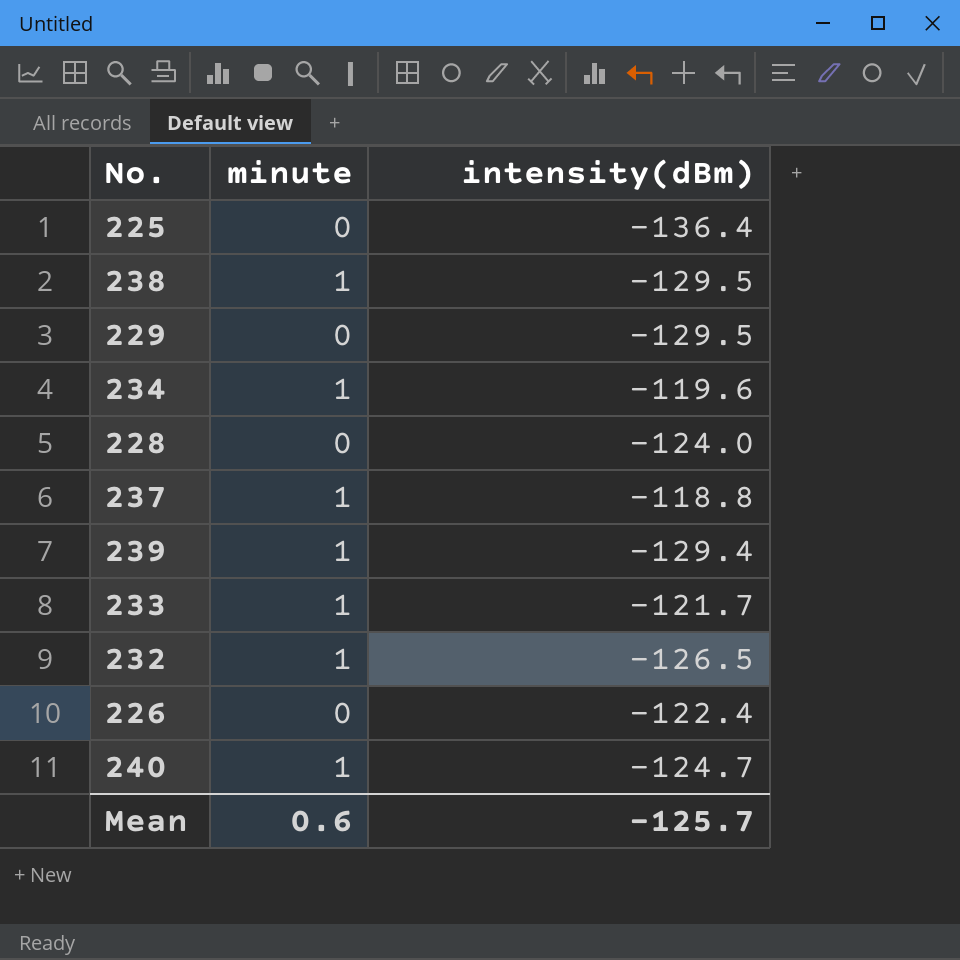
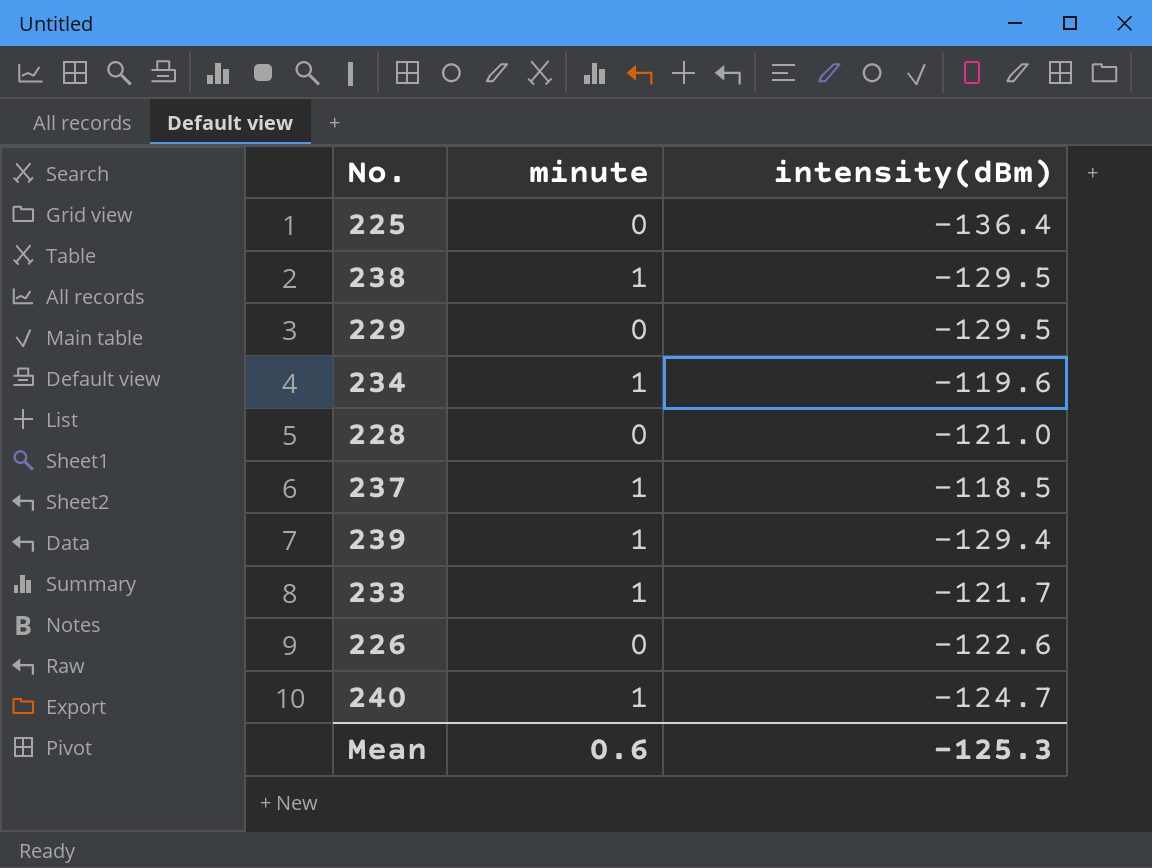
row 232: 1 | -126.5 -> none
228 | intensity(dBm): -124.0 -> -121.0
237 | intensity(dBm): -118.8 -> -118.5
226 | intensity(dBm): -122.4 -> -122.6
Mean | intensity(dBm): -125.7 -> -125.3

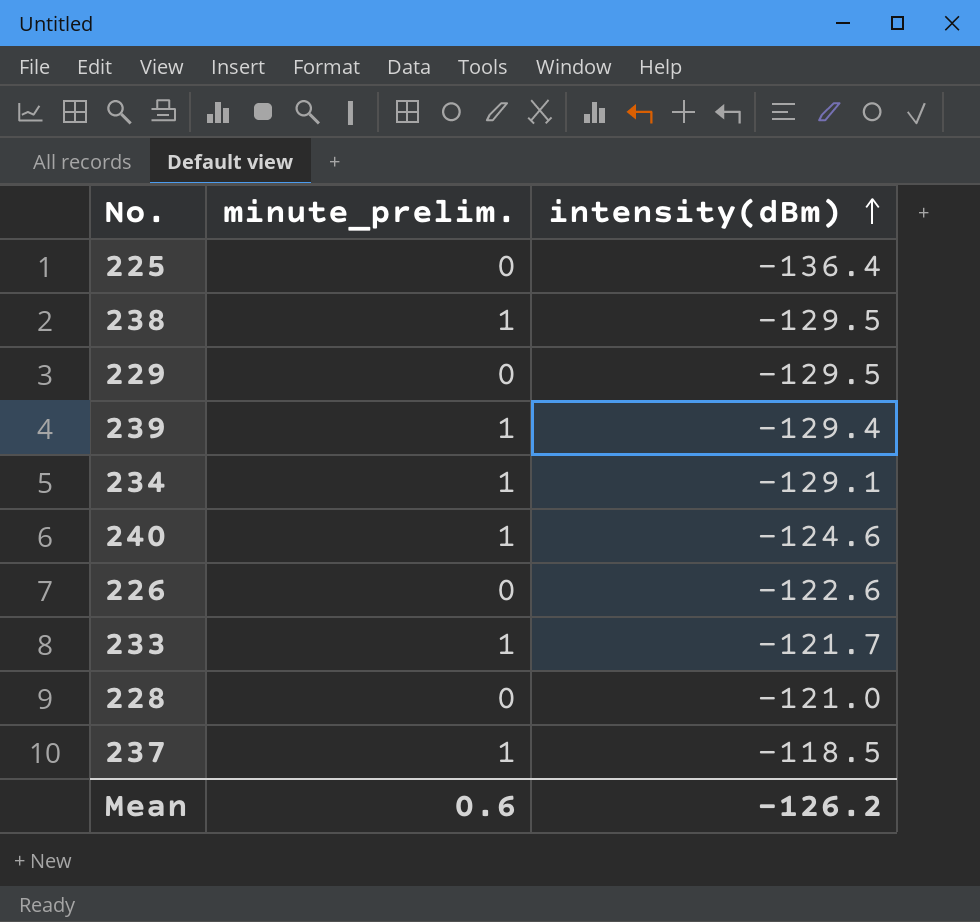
row order: none -> intensity(dBm) ascending
column name: minute -> minute_prelim.
234 | intensity(dBm): -119.6 -> -129.1
240 | intensity(dBm): -124.7 -> -124.6
Mean | intensity(dBm): -125.3 -> -126.2

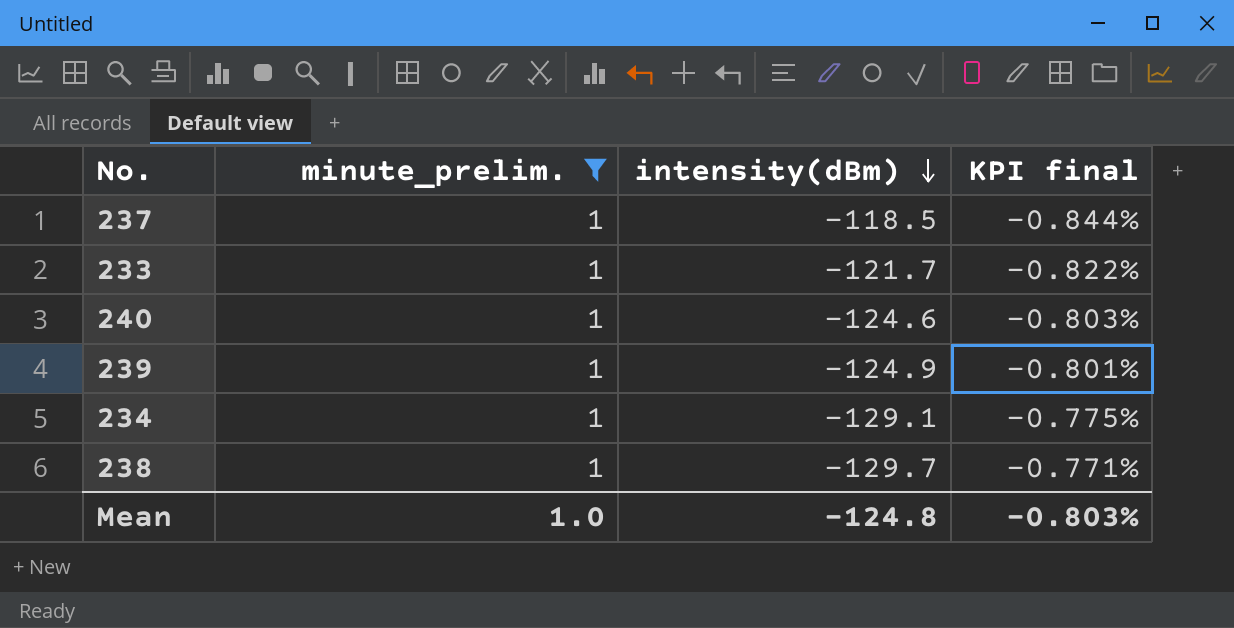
filter: none -> minute_prelim. = 1
row order: intensity(dBm) ascending -> intensity(dBm) descending
column KPI final | formula: none -> [minute_prelim.] / [intensity(dBm)]
239 | intensity(dBm): -129.4 -> -124.9
238 | intensity(dBm): -129.5 -> -129.7
Mean | minute_prelim.: 0.6 -> 1.0
Mean | intensity(dBm): -126.2 -> -124.8

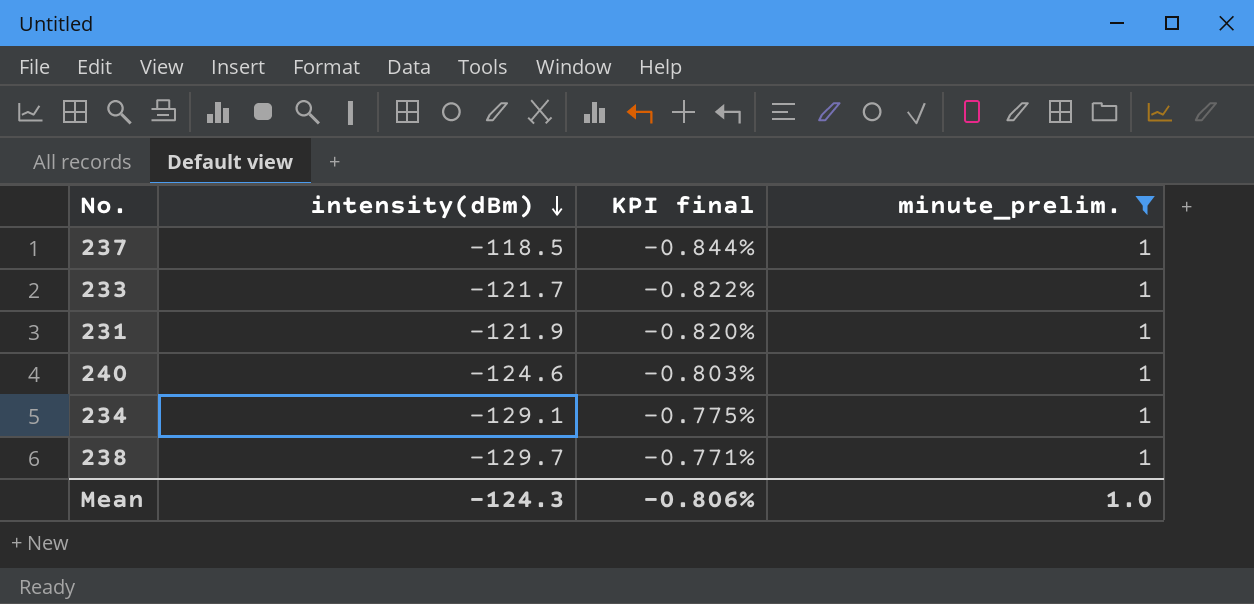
column minute_prelim. | position: 2 -> 4
row 239: 1 | -124.9 | -0.801% -> none
row 231: none -> -121.9 | -0.820% | 1
Mean | intensity(dBm): -124.8 -> -124.3
Mean | KPI final: -0.803% -> -0.806%

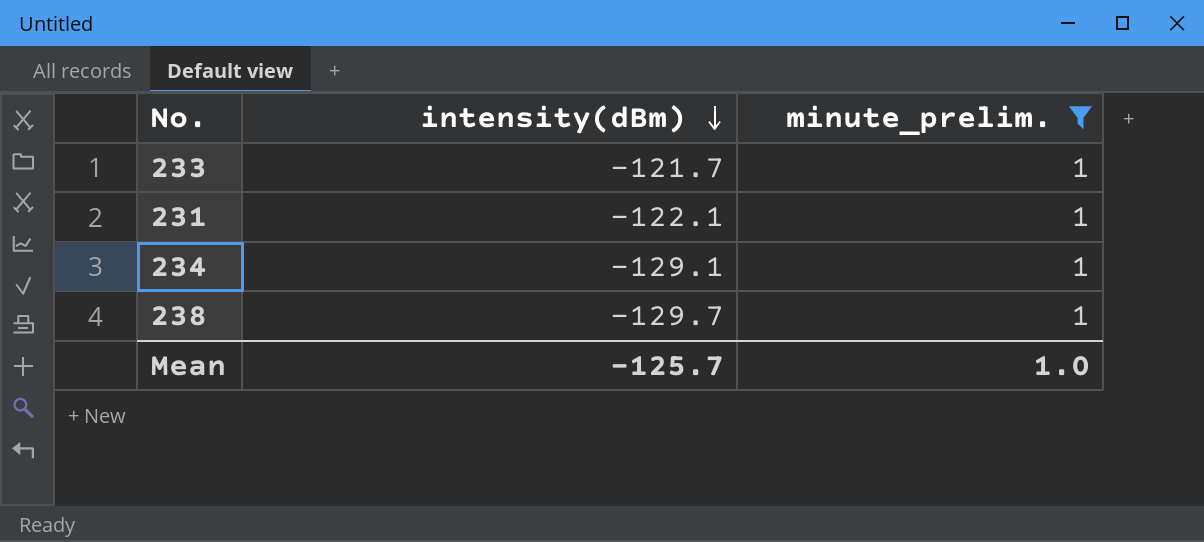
column KPI final | formula: [minute_prelim.] / [intensity(dBm)] -> none
row 237: -118.5 | -0.844% | 1 -> none
row 240: -124.6 | -0.803% | 1 -> none
231 | intensity(dBm): -121.9 -> -122.1
Mean | intensity(dBm): -124.3 -> -125.7

